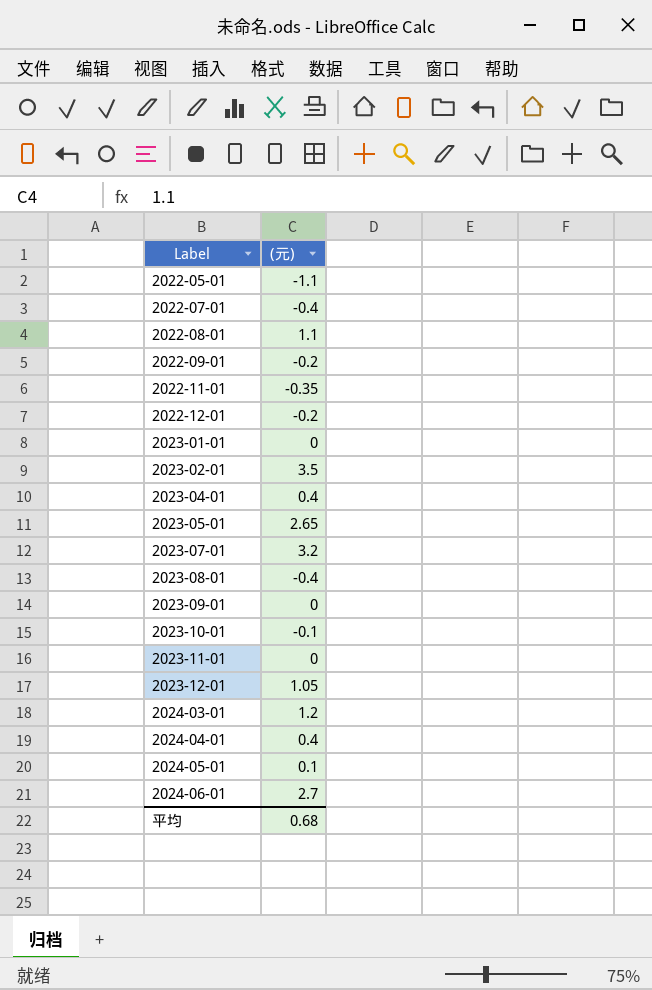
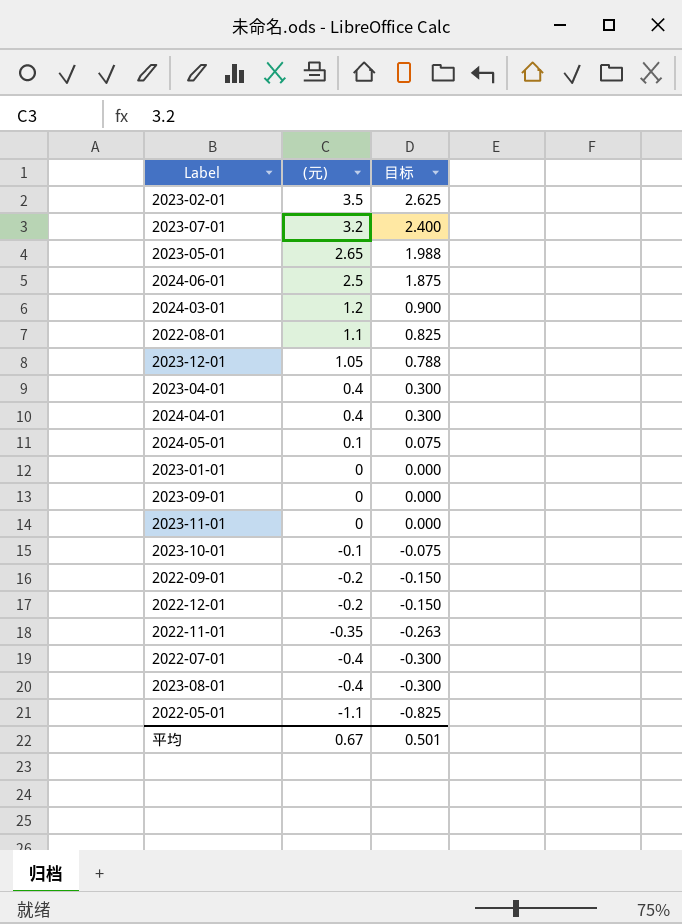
row order: Label ascending -> (元) descending
column 目标 | formula: none -> [(元)] * 0.75
2024-06-01 | (元): 2.7 -> 2.5
平均 | (元): 0.68 -> 0.67

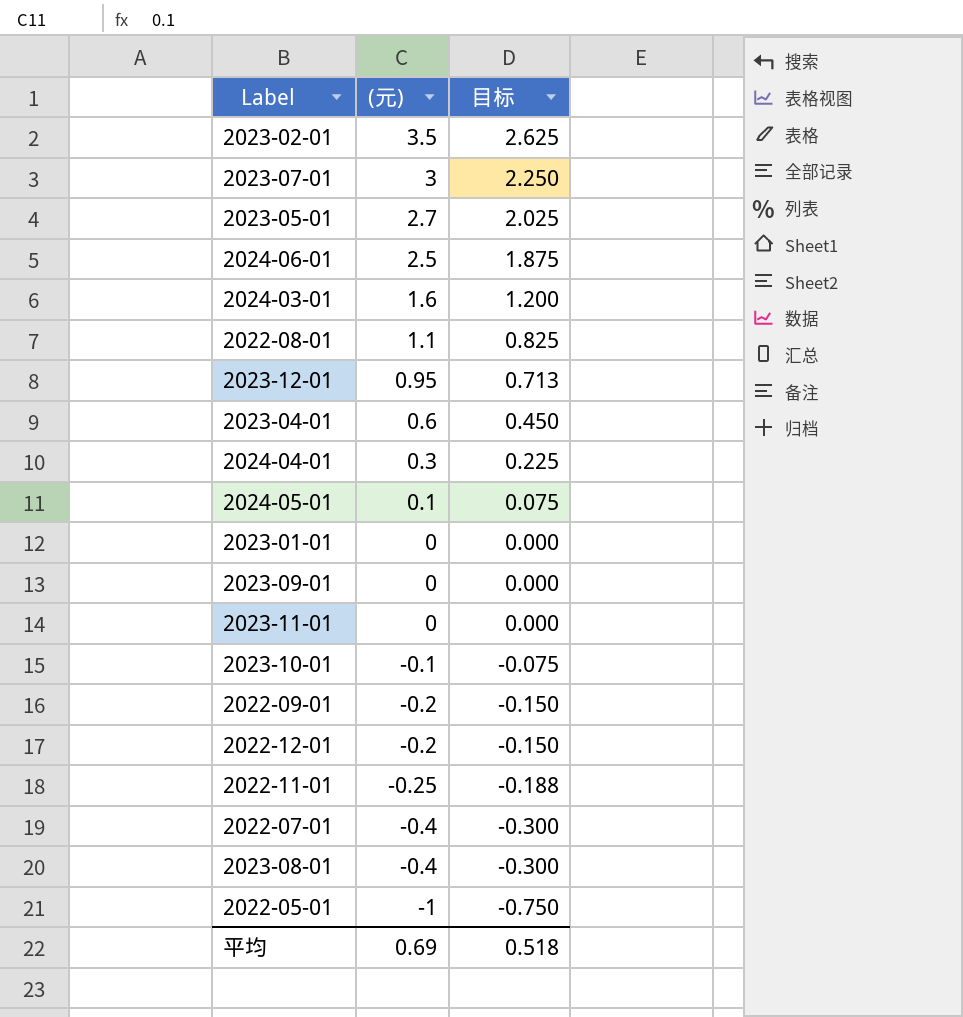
2023-07-01 | (元): 3.2 -> 3
2023-07-01 | 目标: 2.400 -> 2.250
2023-05-01 | (元): 2.65 -> 2.7
2023-05-01 | 目标: 1.988 -> 2.025
2024-03-01 | (元): 1.2 -> 1.6
2024-03-01 | 目标: 0.900 -> 1.200
2023-12-01 | (元): 1.05 -> 0.95
2023-12-01 | 目标: 0.788 -> 0.713
2023-04-01 | (元): 0.4 -> 0.6
2023-04-01 | 目标: 0.300 -> 0.450
2024-04-01 | (元): 0.4 -> 0.3
2024-04-01 | 目标: 0.300 -> 0.225
2022-11-01 | (元): -0.35 -> -0.25
2022-11-01 | 目标: -0.263 -> -0.188
2022-05-01 | (元): -1.1 -> -1
2022-05-01 | 目标: -0.825 -> -0.750
平均 | (元): 0.67 -> 0.69
平均 | 目标: 0.501 -> 0.518

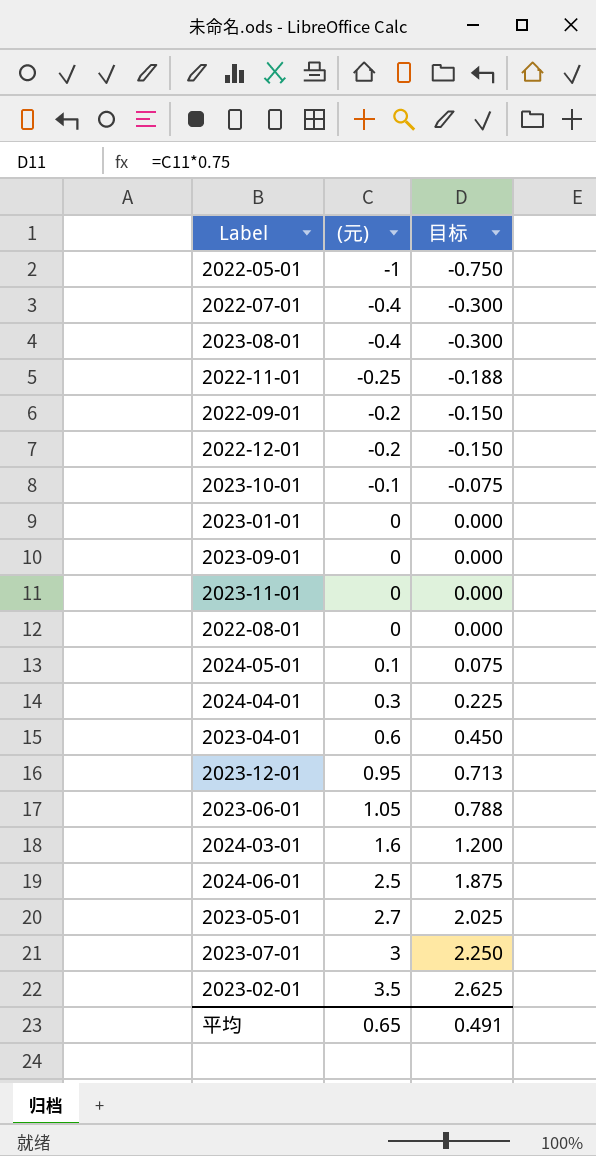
row order: (元) descending -> (元) ascending
2022-08-01 | (元): 1.1 -> 0
2022-08-01 | 目标: 0.825 -> 0.000
row 2023-06-01: none -> 1.05 | 0.788
平均 | (元): 0.69 -> 0.65
平均 | 目标: 0.518 -> 0.491

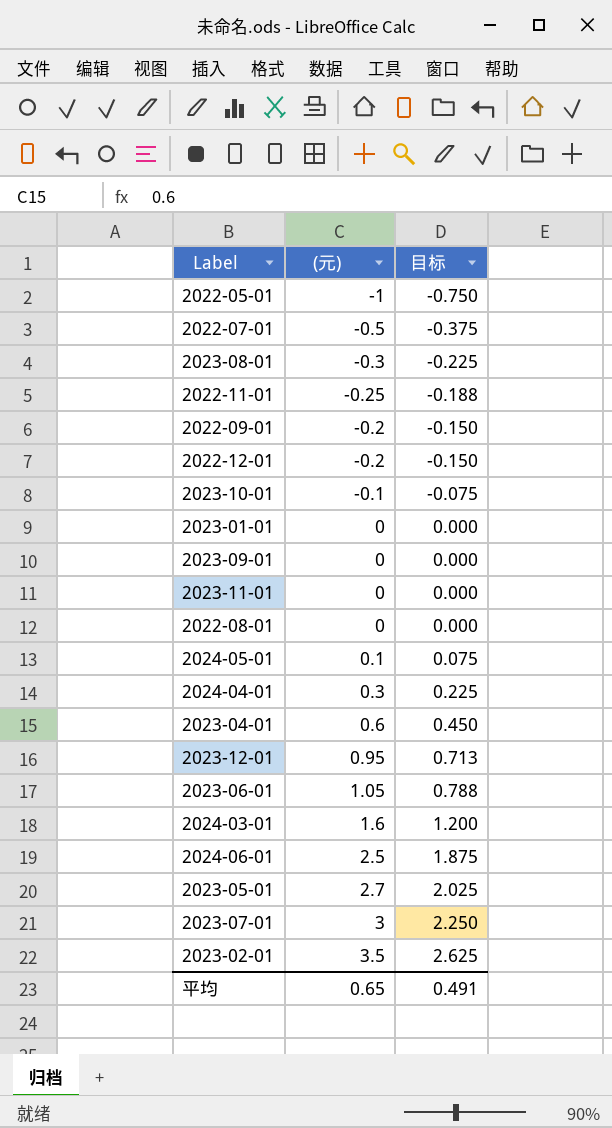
2022-07-01 | (元): -0.4 -> -0.5
2022-07-01 | 目标: -0.300 -> -0.375
2023-08-01 | (元): -0.4 -> -0.3
2023-08-01 | 目标: -0.300 -> -0.225

